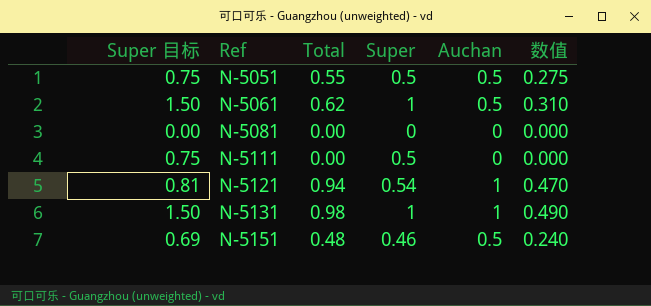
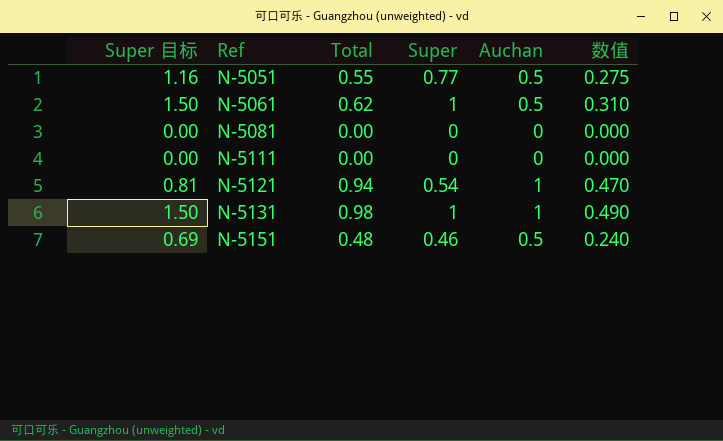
N-5051 | Super 目标: 0.75 -> 1.16
N-5051 | Super: 0.5 -> 0.77
N-5111 | Super 目标: 0.75 -> 0.00
N-5111 | Super: 0.5 -> 0

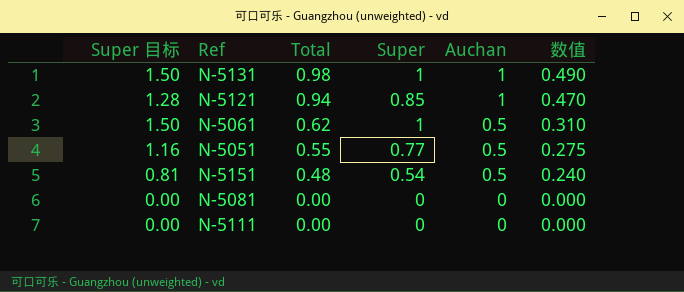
row order: Ref ascending -> Total descending
N-5121 | Super 目标: 0.81 -> 1.28
N-5121 | Super: 0.54 -> 0.85
N-5151 | Super 目标: 0.69 -> 0.81
N-5151 | Super: 0.46 -> 0.54

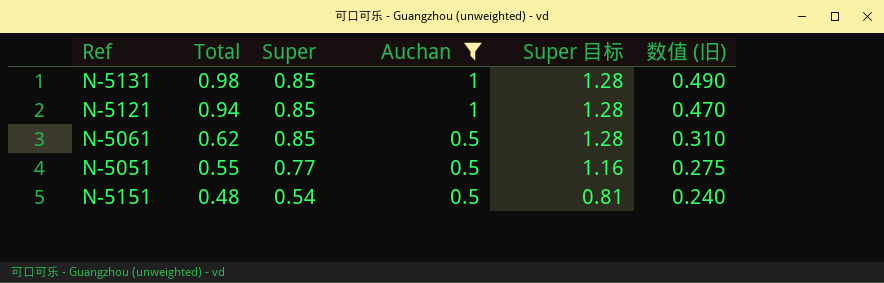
filter: none -> Auchan != 0
column Super 目标 | position: 1 -> 5
column name: 数值 -> 数值 (旧)
N-5131 | Super: 1 -> 0.85
N-5131 | Super 目标: 1.50 -> 1.28
N-5061 | Super: 1 -> 0.85
N-5061 | Super 目标: 1.50 -> 1.28

